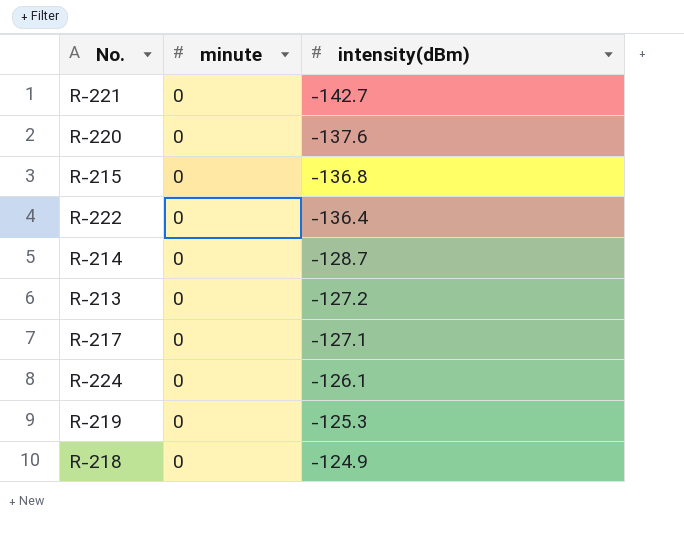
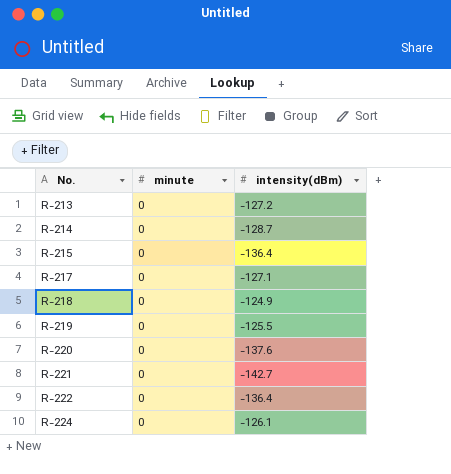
row order: intensity(dBm) ascending -> No. ascending
R-215 | intensity(dBm): -136.8 -> -136.4
R-219 | intensity(dBm): -125.3 -> -125.5

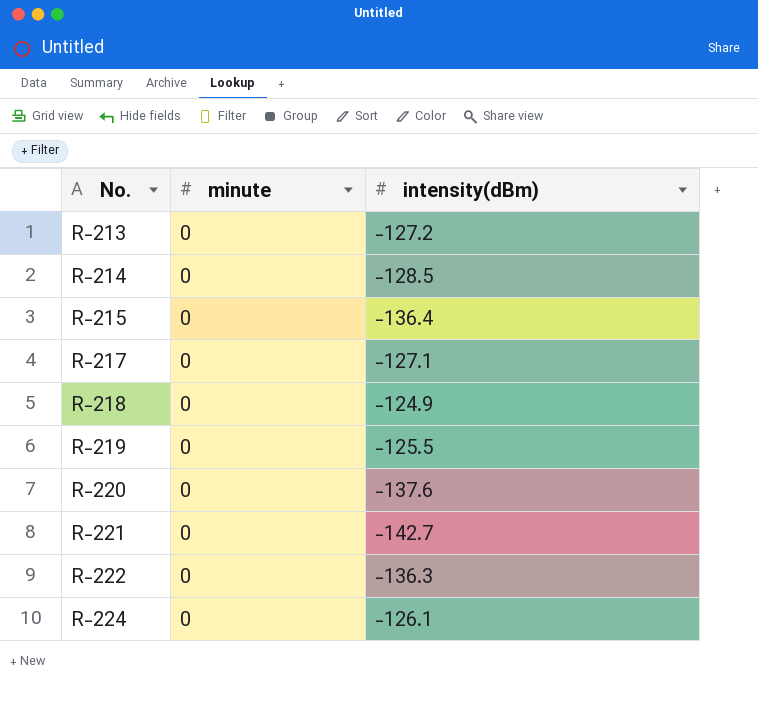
R-214 | intensity(dBm): -128.7 -> -128.5
R-222 | intensity(dBm): -136.4 -> -136.3

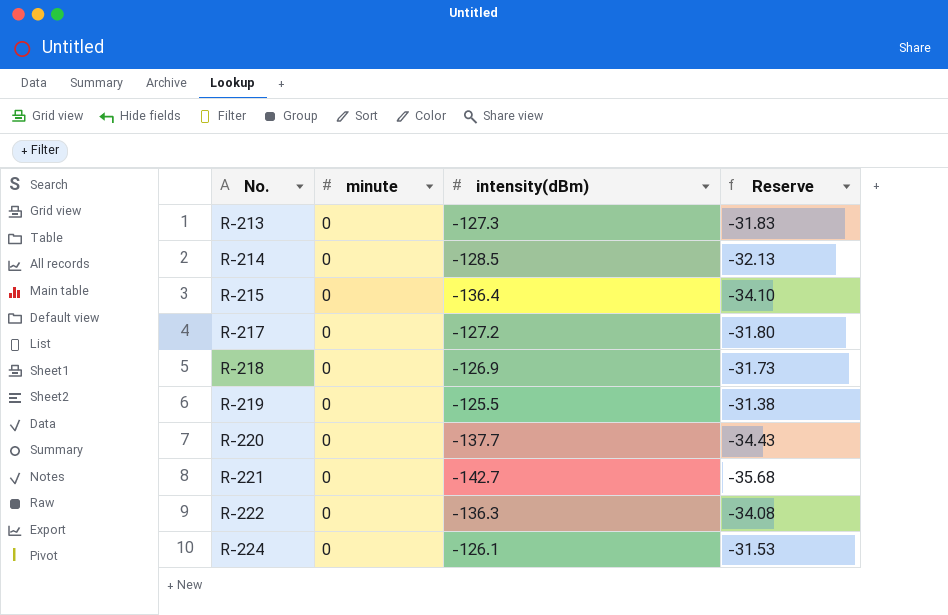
column Reserve | formula: none -> [intensity(dBm)] * 0.25
R-213 | intensity(dBm): -127.2 -> -127.3
R-217 | intensity(dBm): -127.1 -> -127.2
R-218 | intensity(dBm): -124.9 -> -126.9
R-220 | intensity(dBm): -137.6 -> -137.7

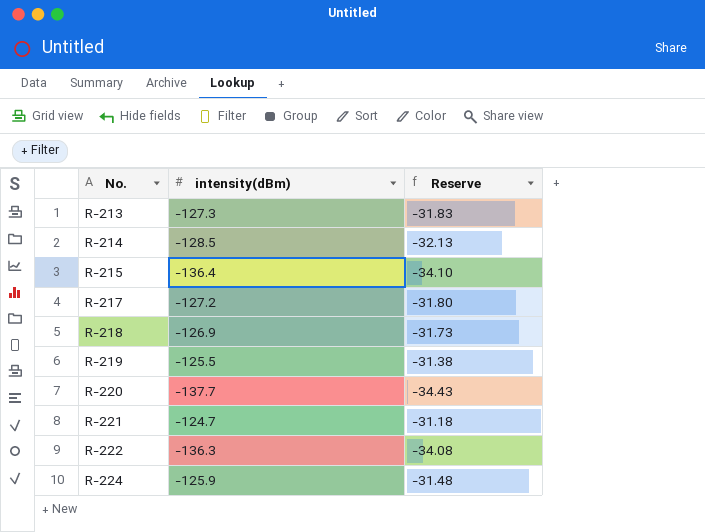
column minute | position: 2 -> none
R-221 | intensity(dBm): -142.7 -> -124.7
R-221 | Reserve: -35.68 -> -31.18
R-224 | intensity(dBm): -126.1 -> -125.9
R-224 | Reserve: -31.53 -> -31.48

